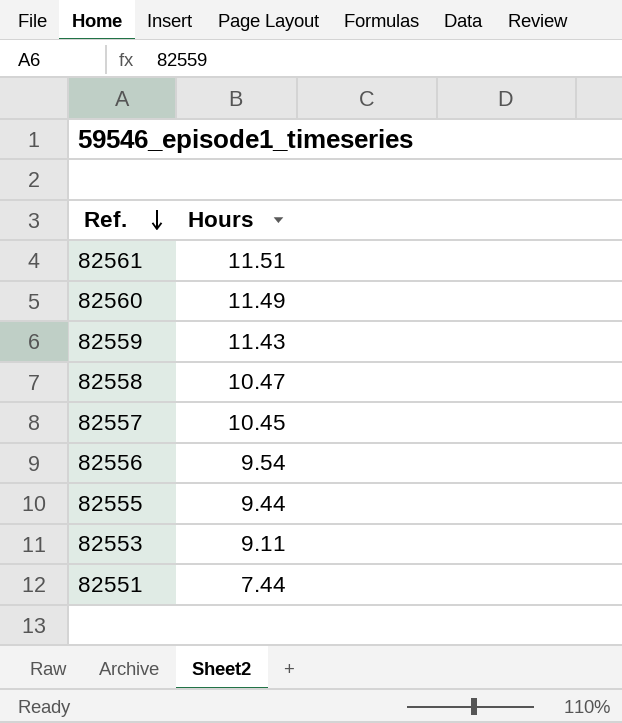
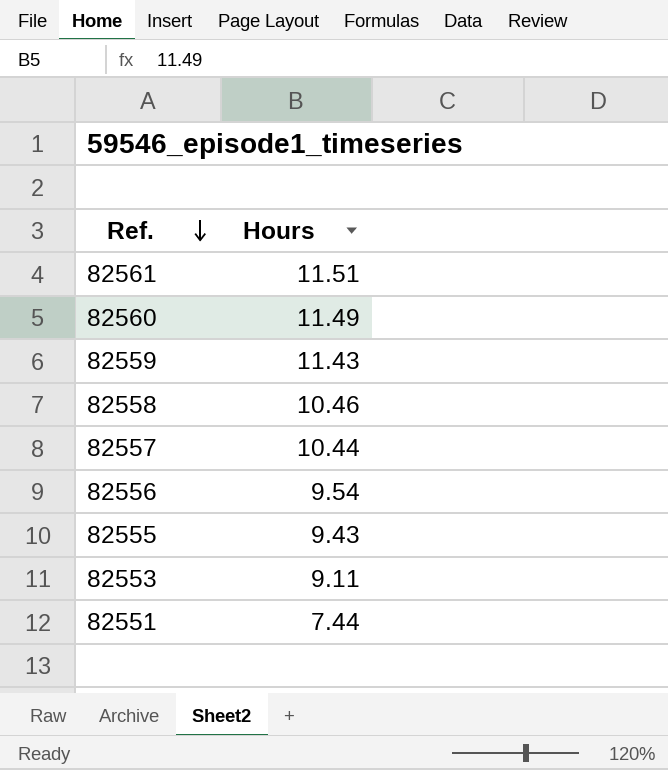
82558 | Hours: 10.47 -> 10.46
82557 | Hours: 10.45 -> 10.44
82555 | Hours: 9.44 -> 9.43

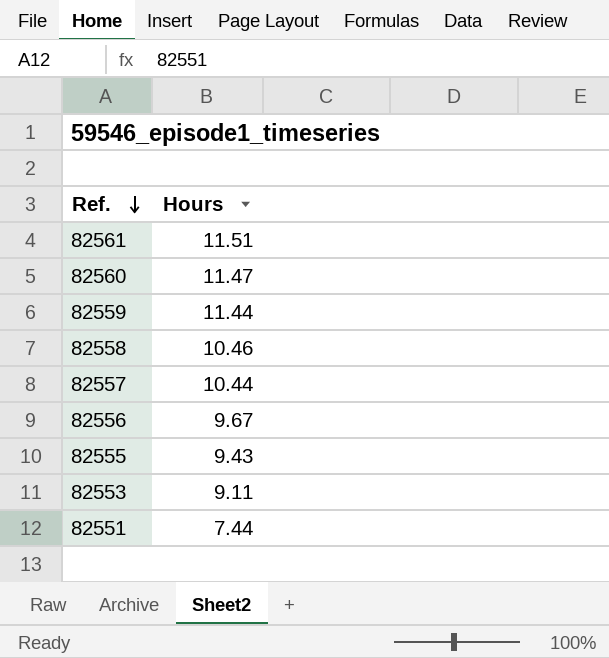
82560 | Hours: 11.49 -> 11.47
82559 | Hours: 11.43 -> 11.44
82556 | Hours: 9.54 -> 9.67

